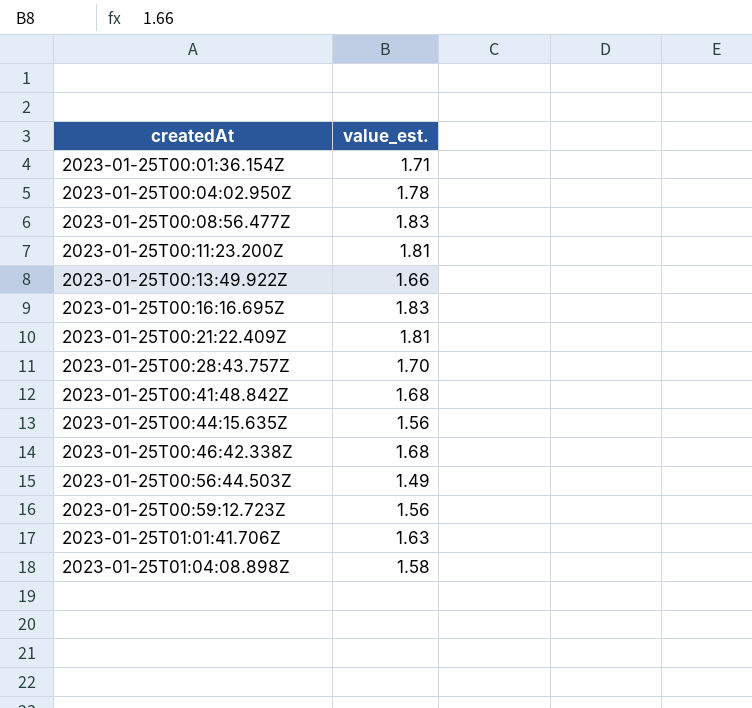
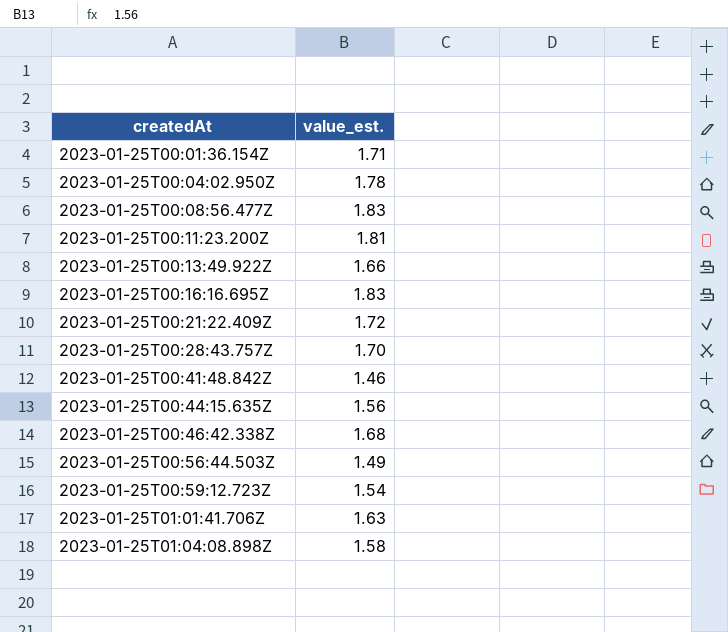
2023-01-25T00:21:22.409Z | value_est.: 1.81 -> 1.72
2023-01-25T00:41:48.842Z | value_est.: 1.68 -> 1.46
2023-01-25T00:59:12.723Z | value_est.: 1.56 -> 1.54

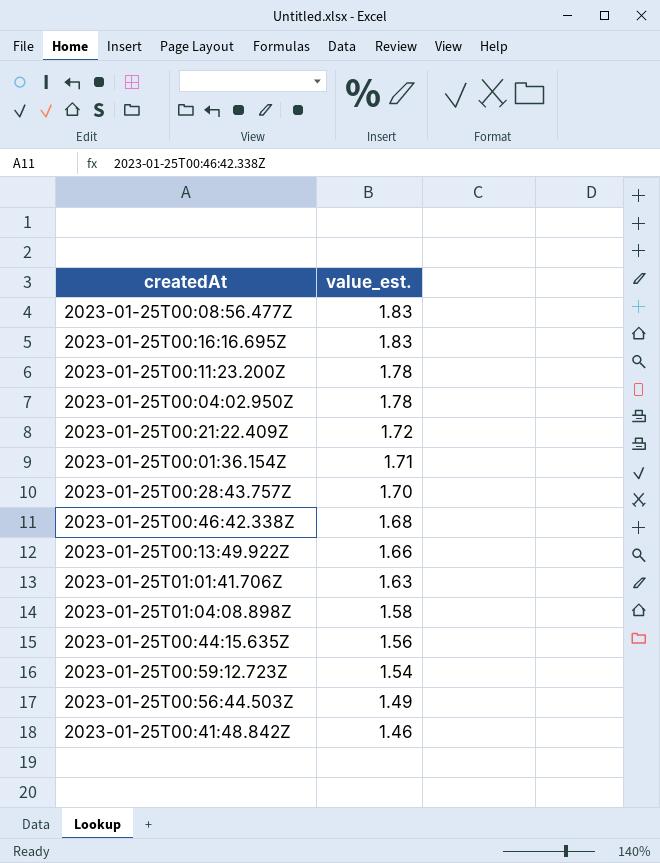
row order: createdAt ascending -> value_est. descending
2023-01-25T00:11:23.200Z | value_est.: 1.81 -> 1.78

